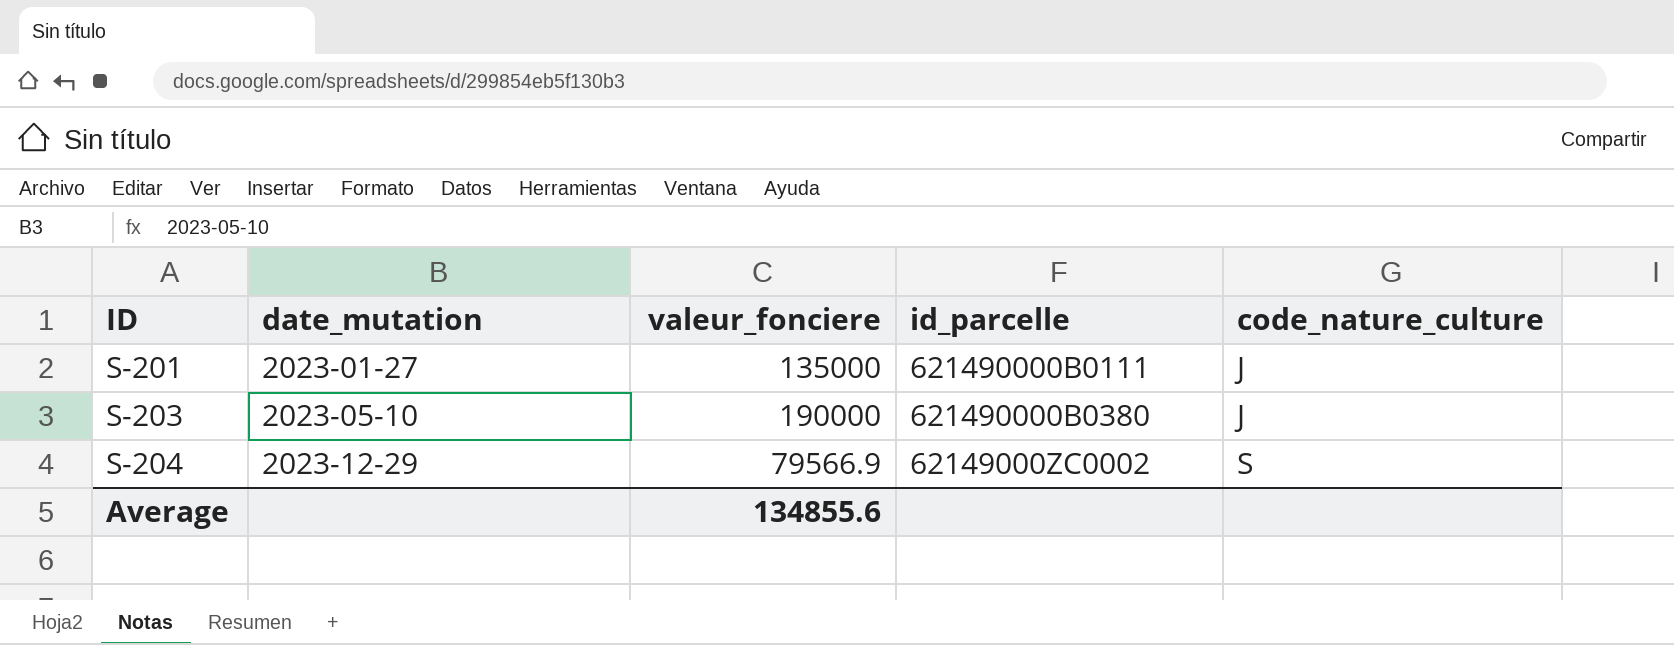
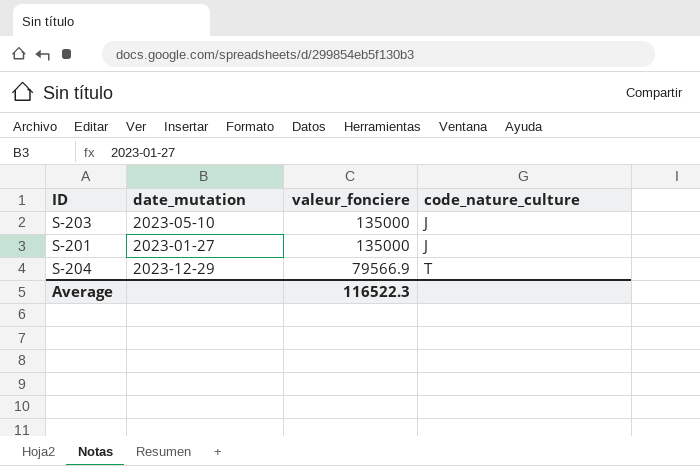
row order: ID ascending -> valeur_fonciere descending
column id_parcelle | position: 4 -> none
S-203 | valeur_fonciere: 190000 -> 135000
S-204 | code_nature_culture: S -> T
Average | valeur_fonciere: 134855.6 -> 116522.3

